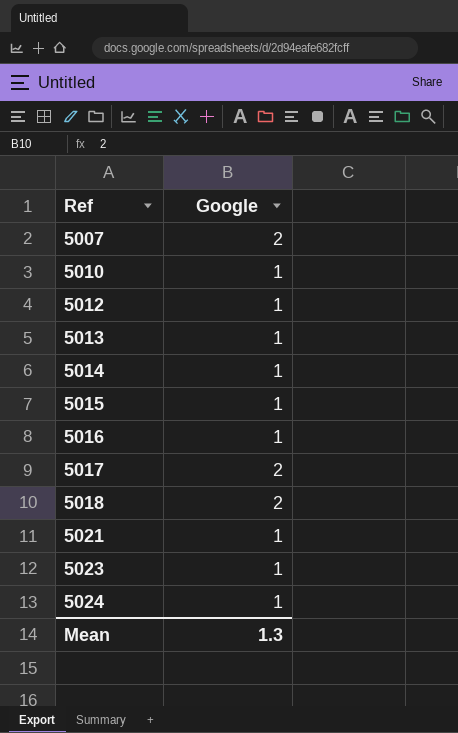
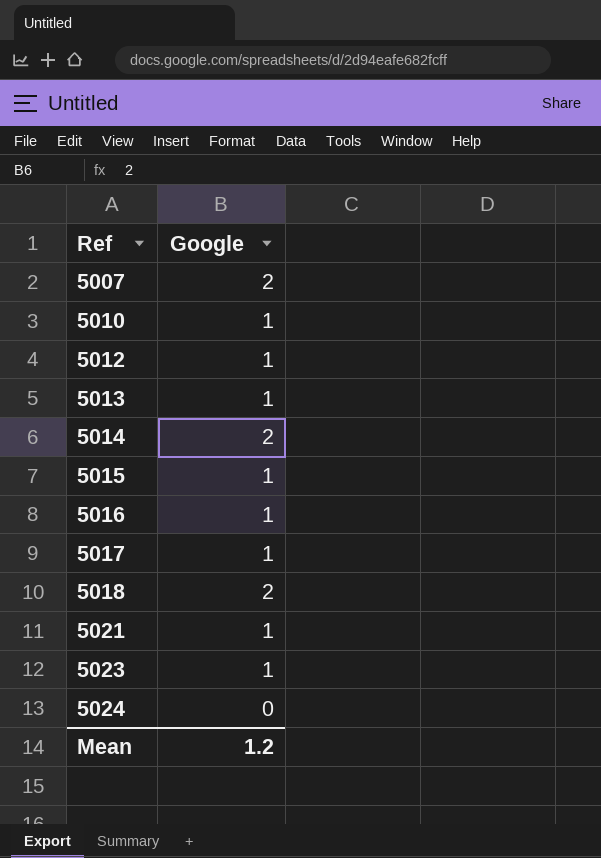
5014 | Google: 1 -> 2
5017 | Google: 2 -> 1
5024 | Google: 1 -> 0
Mean | Google: 1.3 -> 1.2

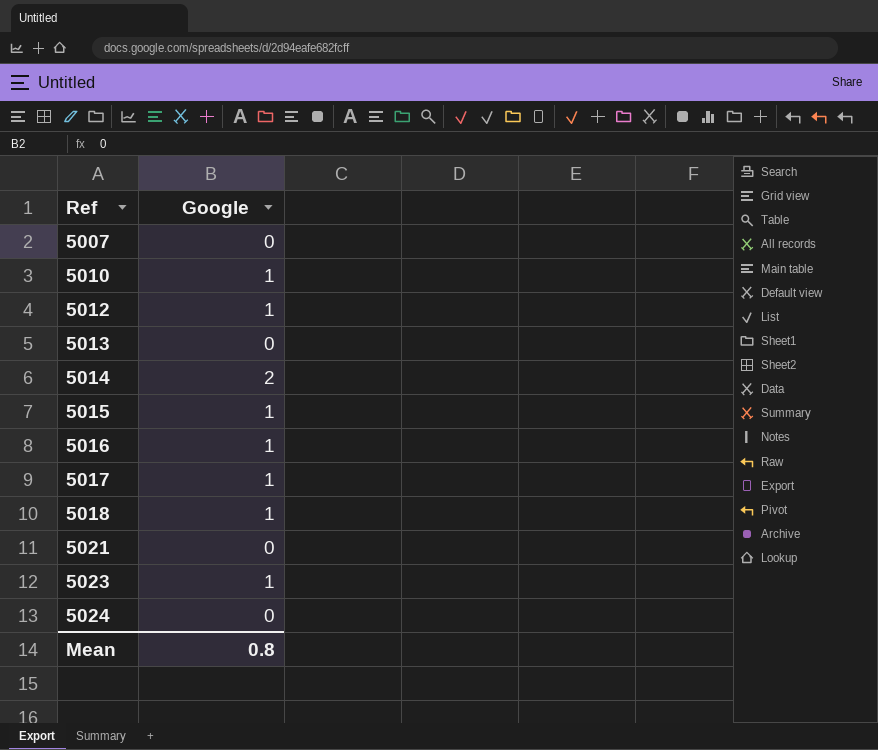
5007 | Google: 2 -> 0
5013 | Google: 1 -> 0
5018 | Google: 2 -> 1
5021 | Google: 1 -> 0
Mean | Google: 1.2 -> 0.8

